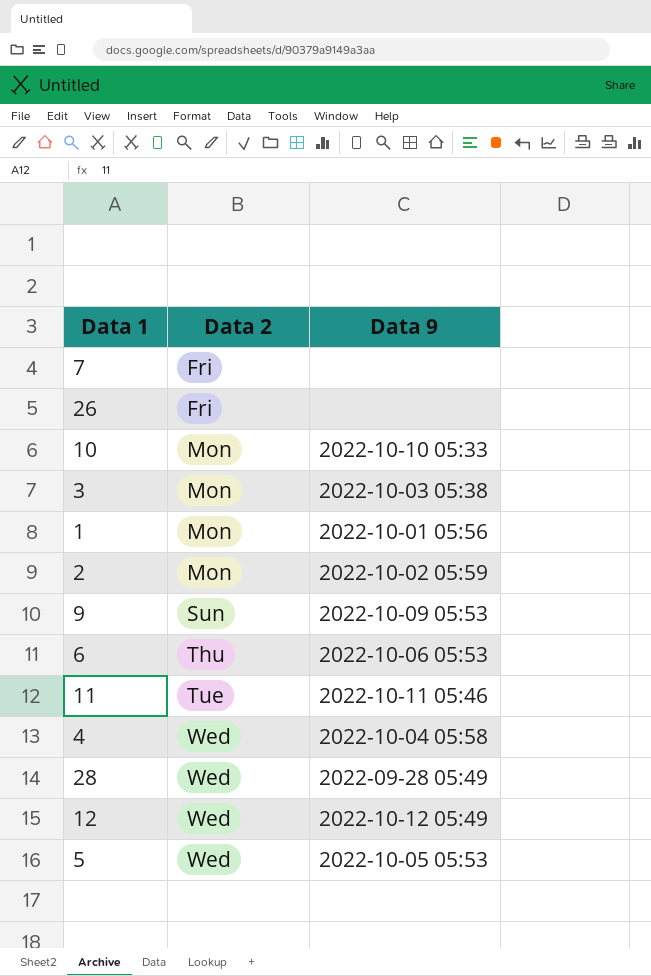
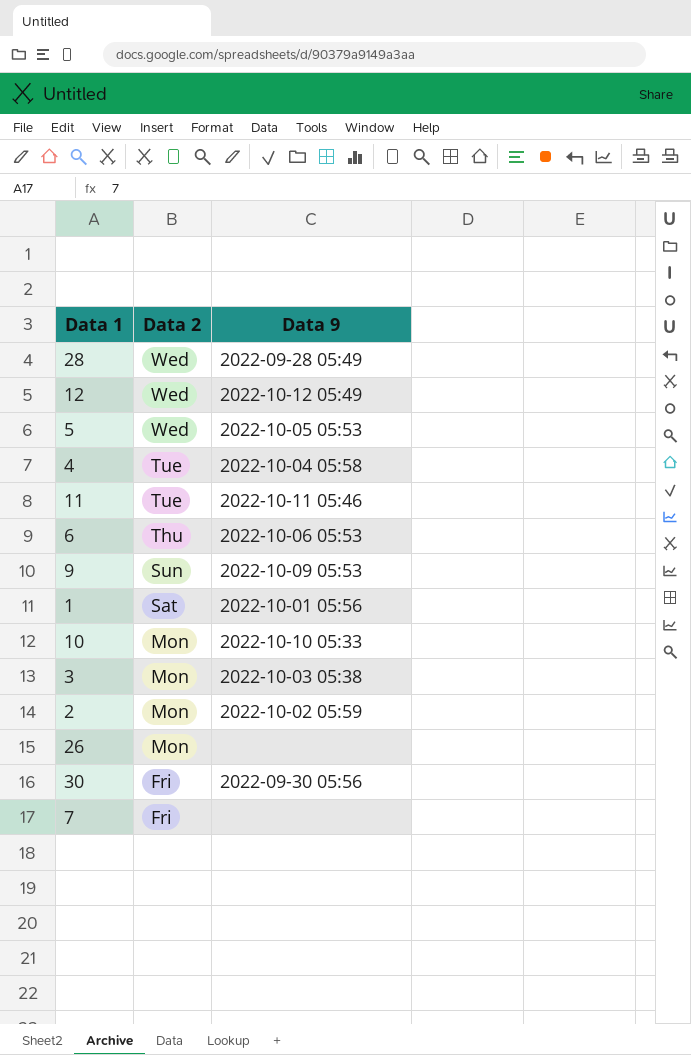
row order: Data 2 ascending -> Data 2 descending
4 | Data 2: Wed -> Tue
1 | Data 2: Mon -> Sat
26 | Data 2: Fri -> Mon
row 30: none -> Fri | 2022-09-30 05:56

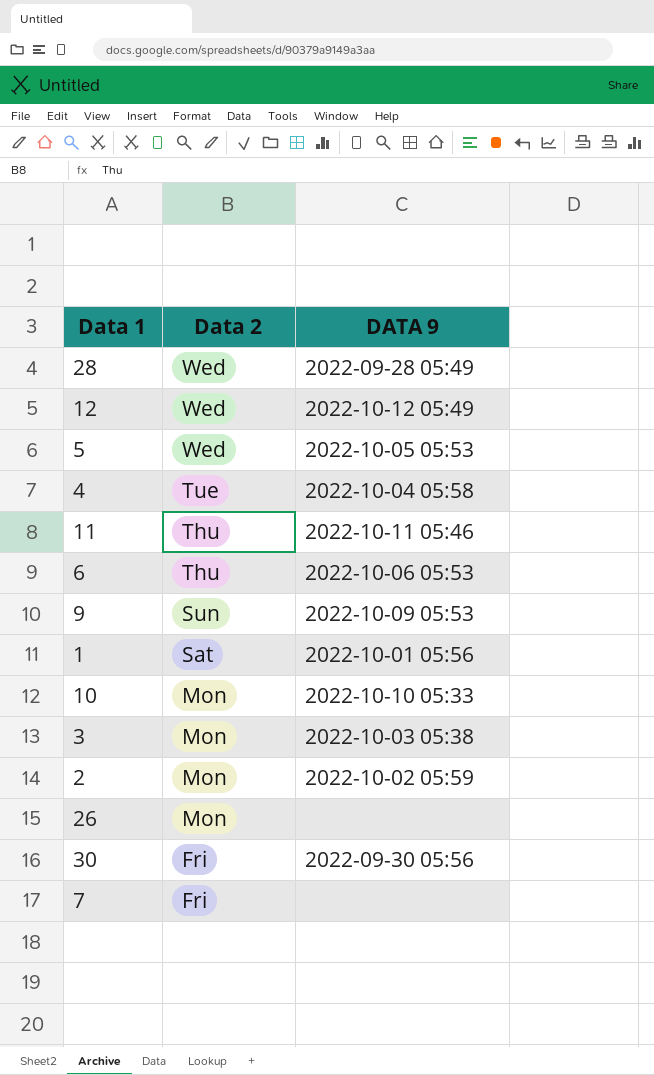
column name: Data 9 -> DATA 9
11 | Data 2: Tue -> Thu

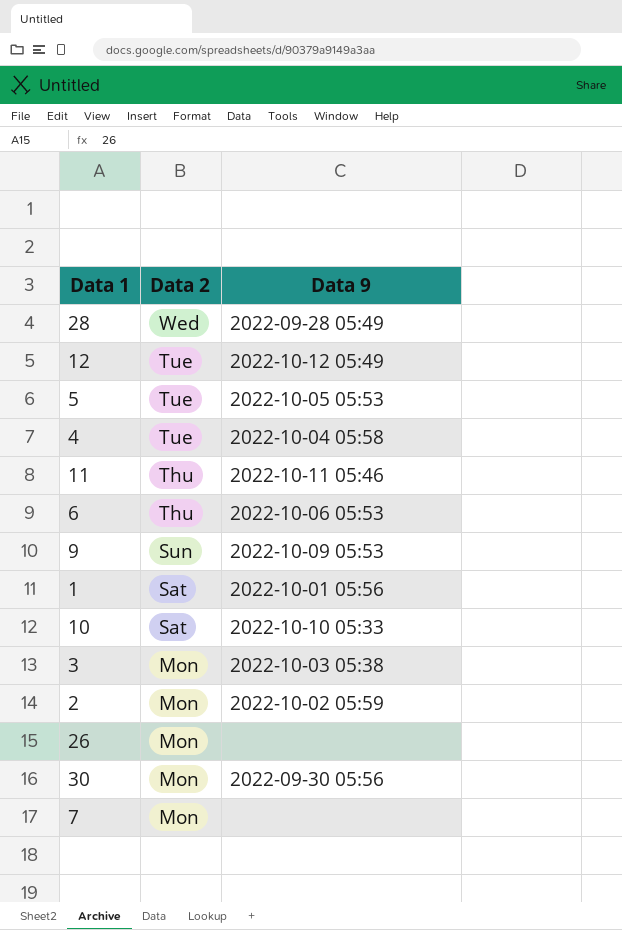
column name: DATA 9 -> Data 9
12 | Data 2: Wed -> Tue
5 | Data 2: Wed -> Tue
10 | Data 2: Mon -> Sat
30 | Data 2: Fri -> Mon
7 | Data 2: Fri -> Mon

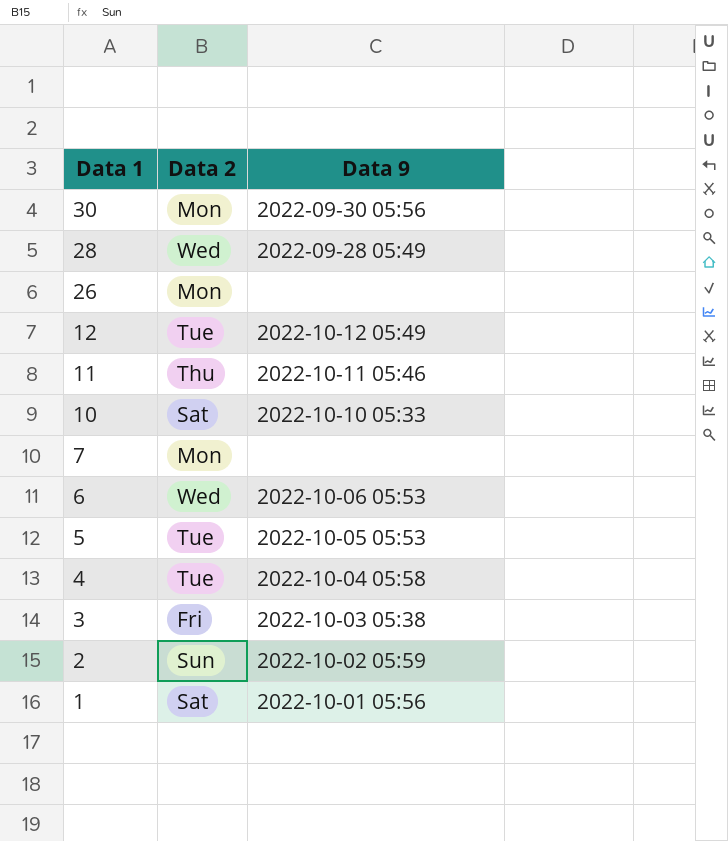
row order: Data 2 descending -> Data 1 descending
row 9: Sun | 2022-10-09 05:53 -> none
6 | Data 2: Thu -> Wed
3 | Data 2: Mon -> Fri
2 | Data 2: Mon -> Sun

